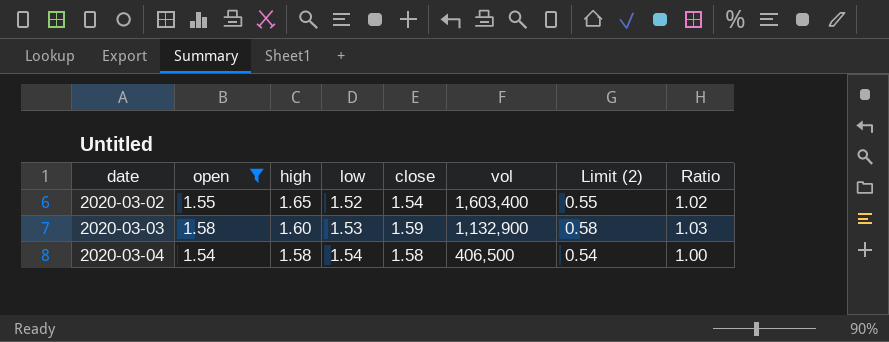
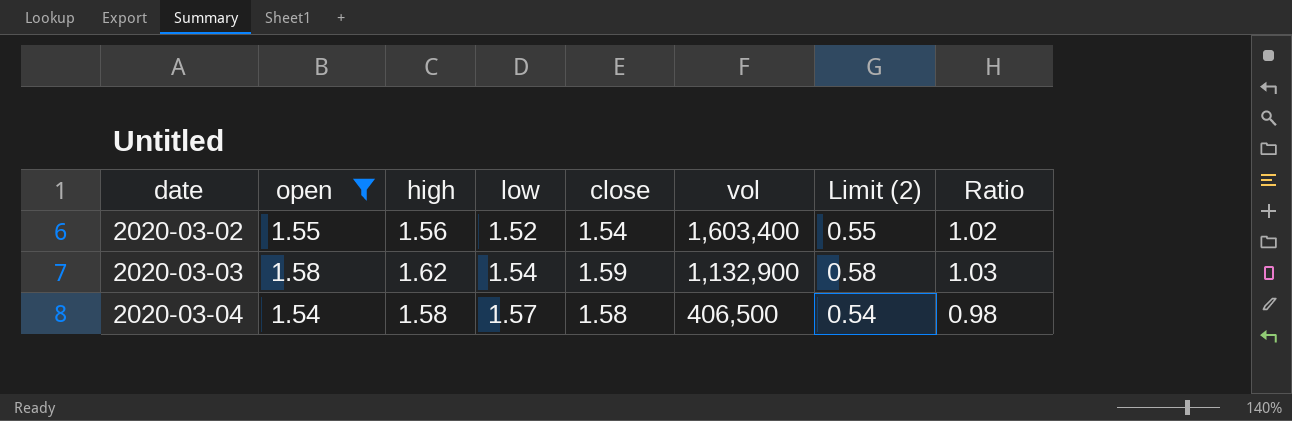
2020-03-02 | high: 1.65 -> 1.56
2020-03-03 | high: 1.60 -> 1.62
2020-03-03 | low: 1.53 -> 1.54
2020-03-04 | low: 1.54 -> 1.57
2020-03-04 | Ratio: 1.00 -> 0.98

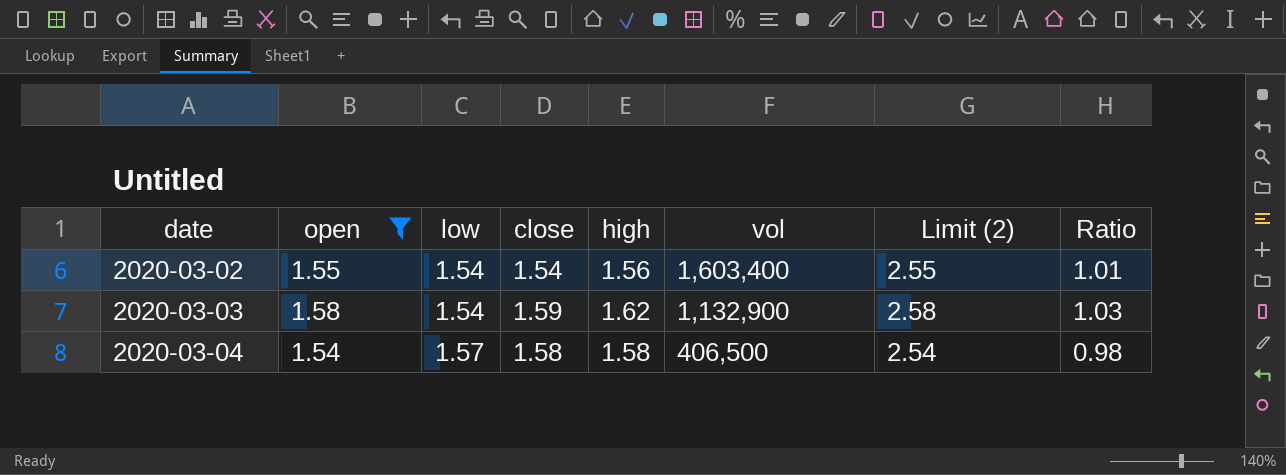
column high | position: 3 -> 5
column Limit (2) | formula: [open] - 1 -> [open] + 1
2020-03-02 | low: 1.52 -> 1.54
2020-03-02 | Ratio: 1.02 -> 1.01

